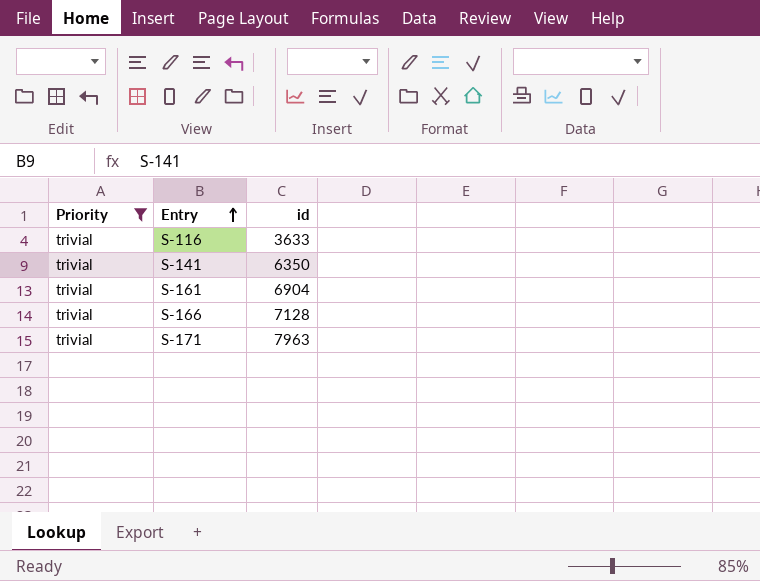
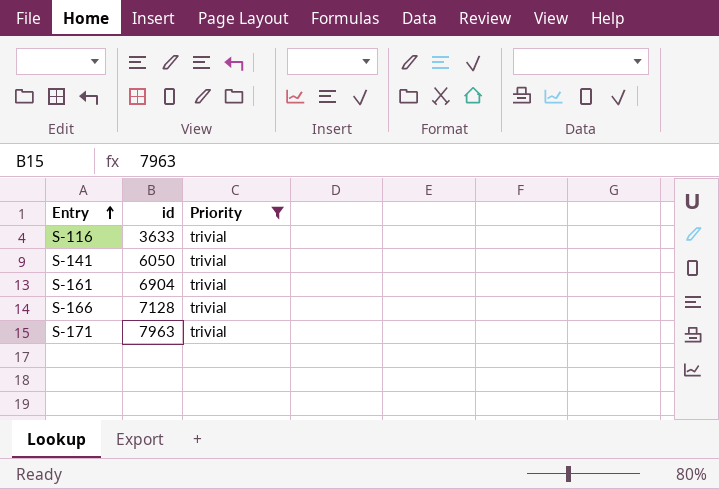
column Priority | position: 1 -> 3
S-141 | id: 6350 -> 6050

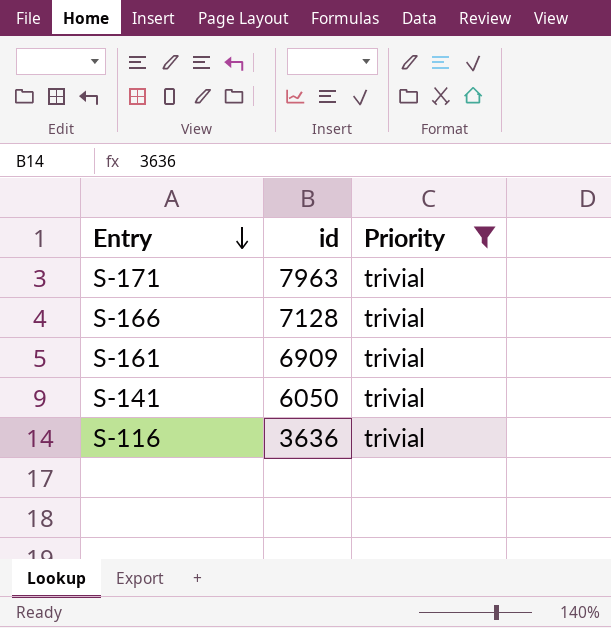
row order: Entry ascending -> Entry descending
S-161 | id: 6904 -> 6909
S-116 | id: 3633 -> 3636

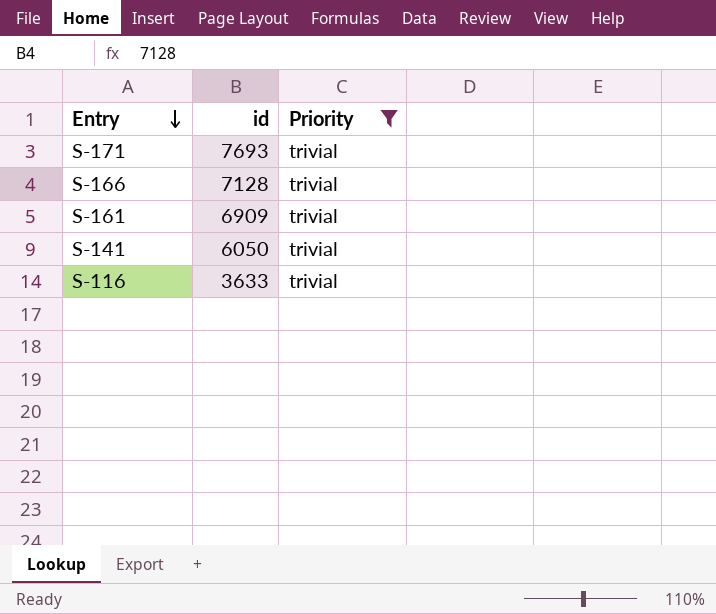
S-171 | id: 7963 -> 7693
S-116 | id: 3636 -> 3633

